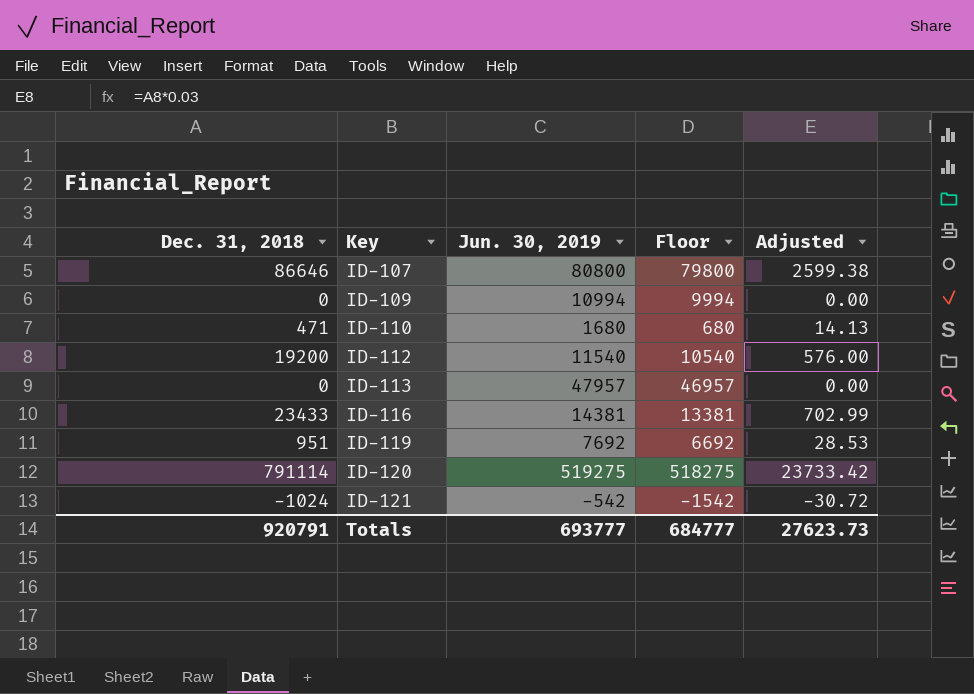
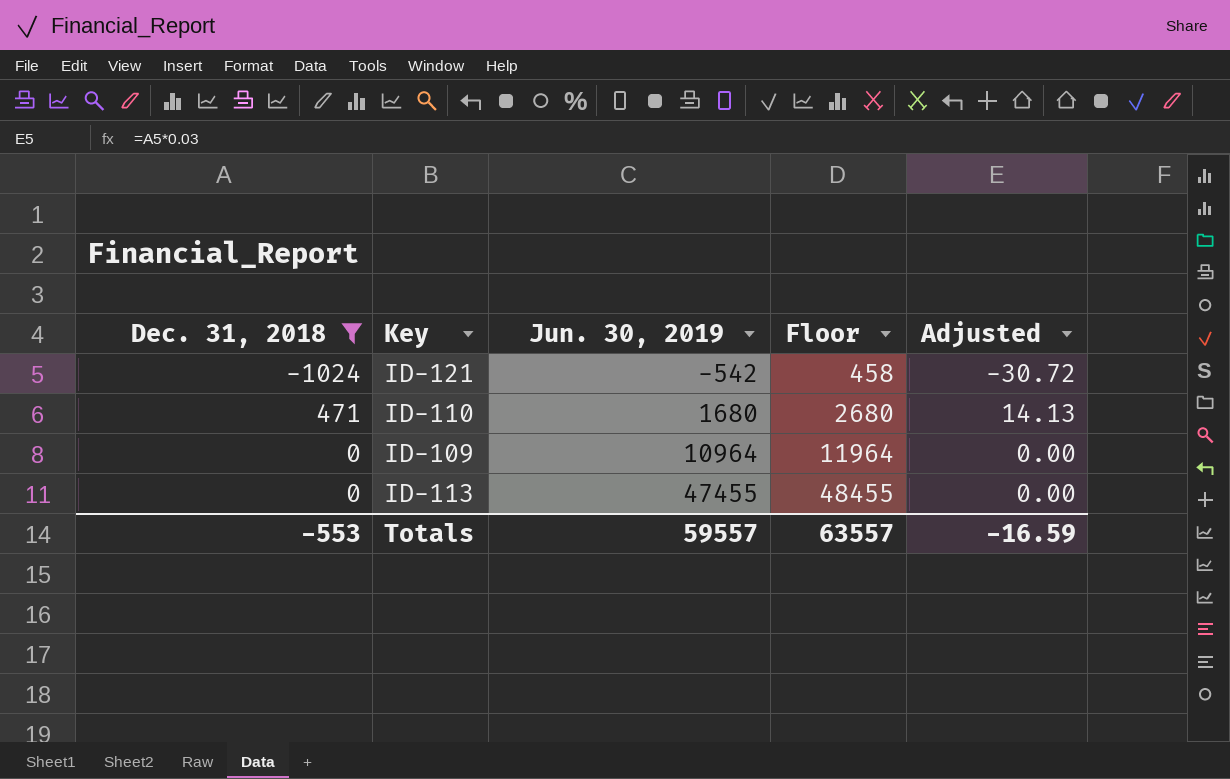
filter: none -> Dec. 31, 2018 <= 471
row order: Key ascending -> Jun. 30, 2019 ascending
column Floor | formula: [Jun. 30, 2019] - 1000 -> [Jun. 30, 2019] + 1000
ID-109 | Jun. 30, 2019: 10994 -> 10964
ID-113 | Jun. 30, 2019: 47957 -> 47455
Totals | Dec. 31, 2018: 920791 -> -553
Totals | Jun. 30, 2019: 693777 -> 59557
Totals | Floor: 684777 -> 63557
Totals | Adjusted: 27623.73 -> -16.59

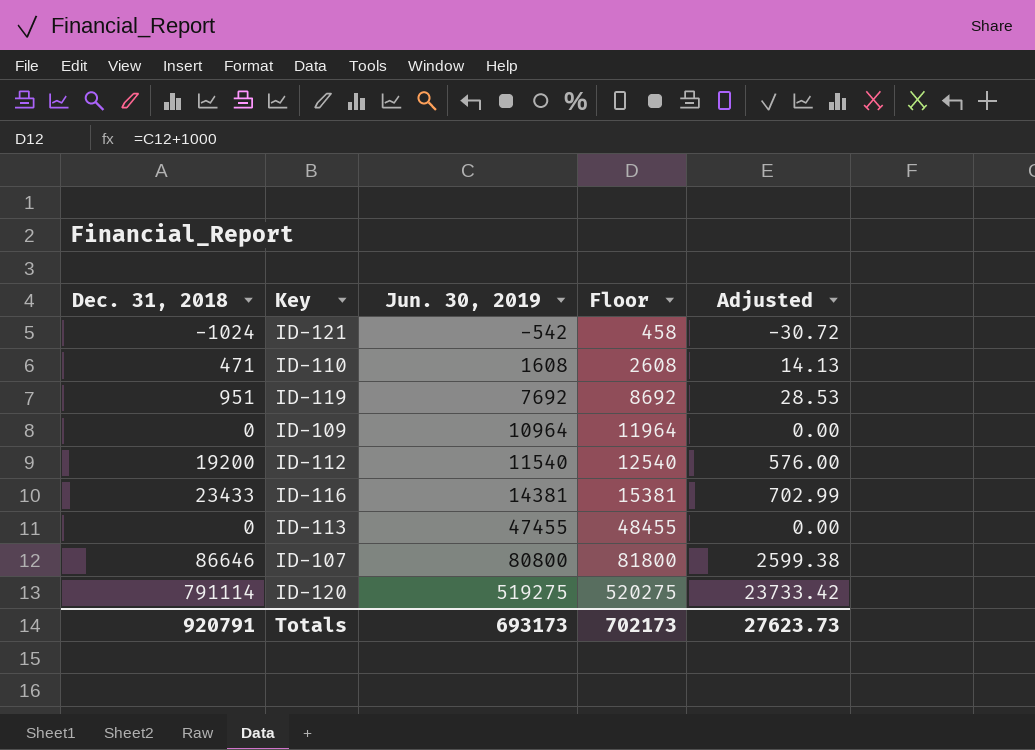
filter: Dec. 31, 2018 <= 471 -> none
ID-110 | Jun. 30, 2019: 1680 -> 1608
ID-110 | Floor: 2680 -> 2608
Totals | Dec. 31, 2018: -553 -> 920791
Totals | Jun. 30, 2019: 59557 -> 693173
Totals | Floor: 63557 -> 702173
Totals | Adjusted: -16.59 -> 27623.73

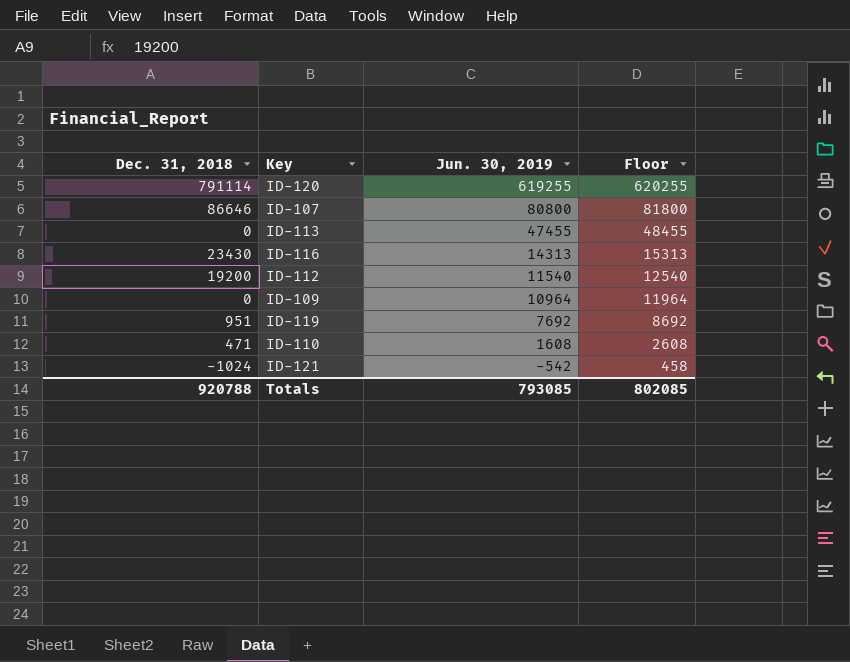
row order: Jun. 30, 2019 ascending -> Jun. 30, 2019 descending
column Adjusted | formula: [Dec. 31, 2018] * 0.03 -> none
ID-120 | Jun. 30, 2019: 519275 -> 619255
ID-120 | Floor: 520275 -> 620255
ID-116 | Dec. 31, 2018: 23433 -> 23430
ID-116 | Jun. 30, 2019: 14381 -> 14313
ID-116 | Floor: 15381 -> 15313
Totals | Dec. 31, 2018: 920791 -> 920788
Totals | Jun. 30, 2019: 693173 -> 793085
Totals | Floor: 702173 -> 802085

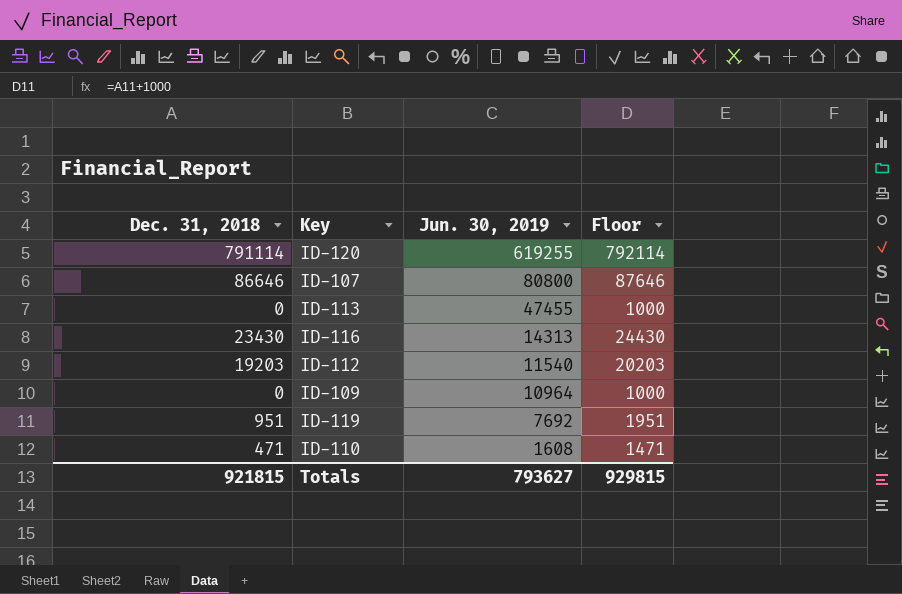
column Floor | formula: [Jun. 30, 2019] + 1000 -> [Dec. 31, 2018] + 1000
row ID-121: -1024 | -542 | 458 -> none
ID-112 | Dec. 31, 2018: 19200 -> 19203
Totals | Dec. 31, 2018: 920788 -> 921815
Totals | Jun. 30, 2019: 793085 -> 793627
Totals | Floor: 802085 -> 929815

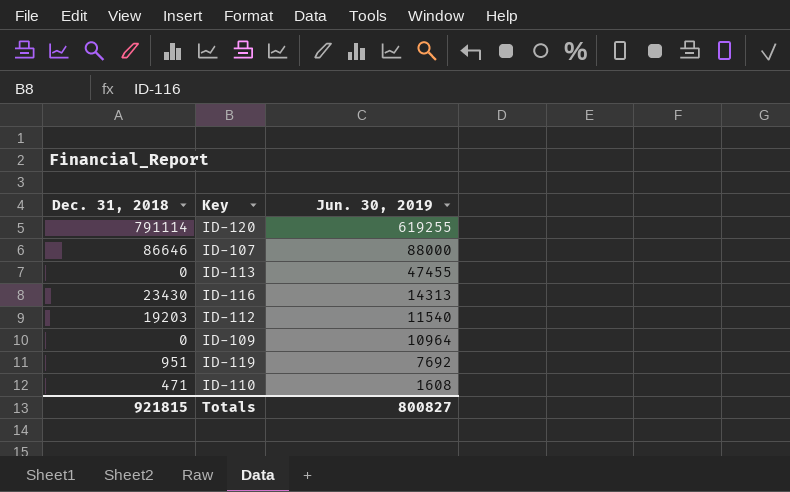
column Floor | formula: [Dec. 31, 2018] + 1000 -> none
ID-107 | Jun. 30, 2019: 80800 -> 88000
Totals | Jun. 30, 2019: 793627 -> 800827

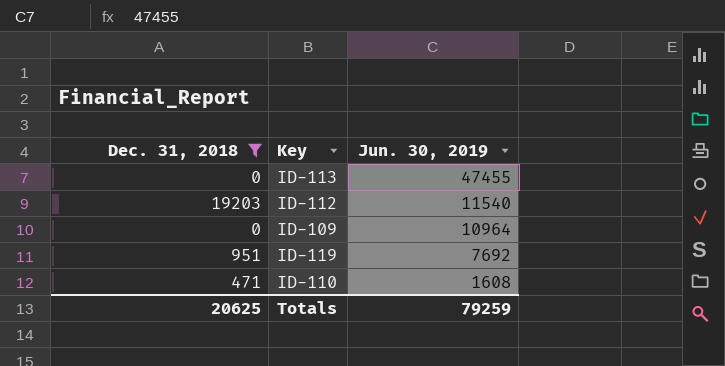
filter: none -> Dec. 31, 2018 <= 19203
Totals | Dec. 31, 2018: 921815 -> 20625
Totals | Jun. 30, 2019: 800827 -> 79259

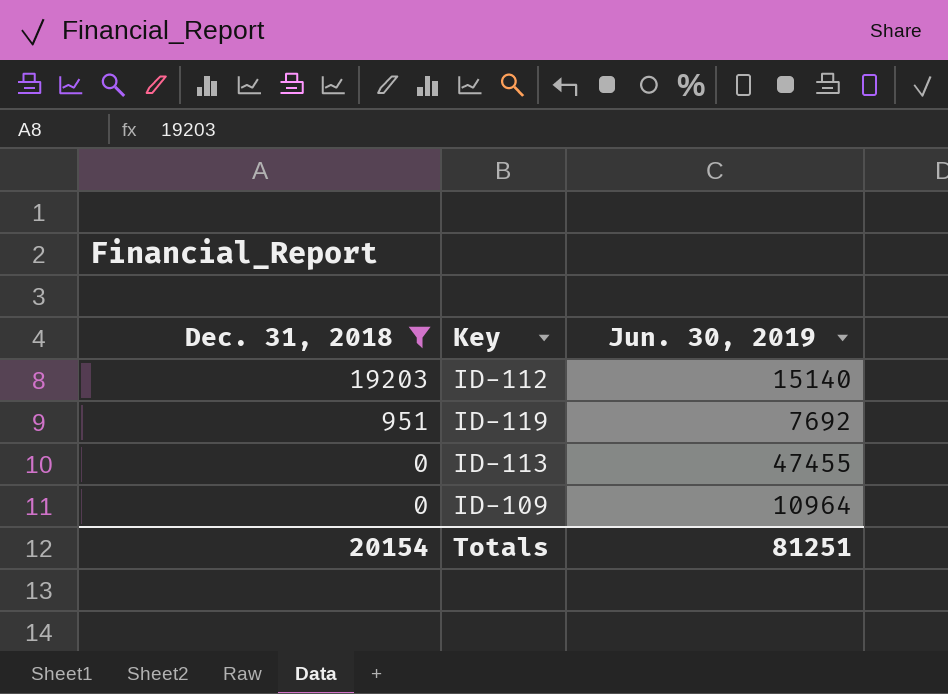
row order: Jun. 30, 2019 descending -> Dec. 31, 2018 descending
row ID-110: 471 | 1608 -> none
ID-112 | Jun. 30, 2019: 11540 -> 15140
Totals | Dec. 31, 2018: 20625 -> 20154
Totals | Jun. 30, 2019: 79259 -> 81251

